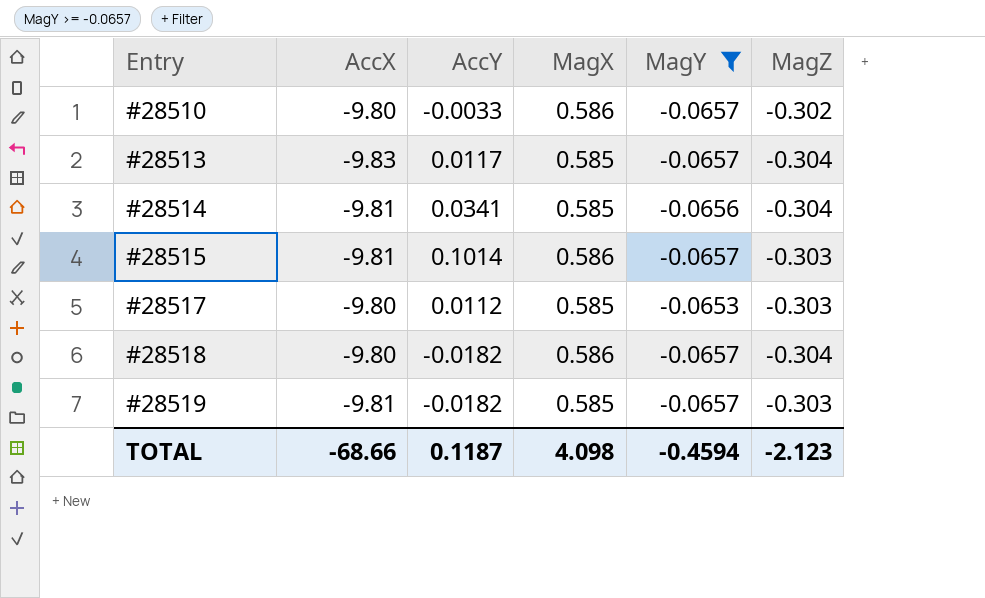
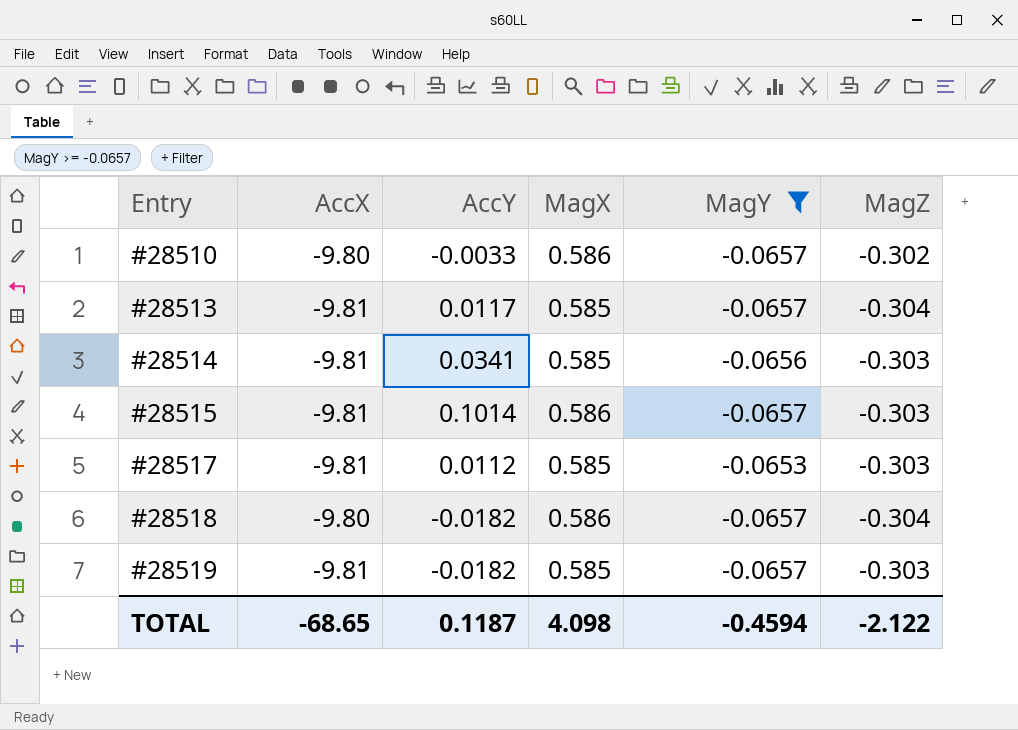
#28513 | AccX: -9.83 -> -9.81
#28514 | MagZ: -0.304 -> -0.303
#28517 | AccX: -9.80 -> -9.81
TOTAL | AccX: -68.66 -> -68.65
TOTAL | MagZ: -2.123 -> -2.122

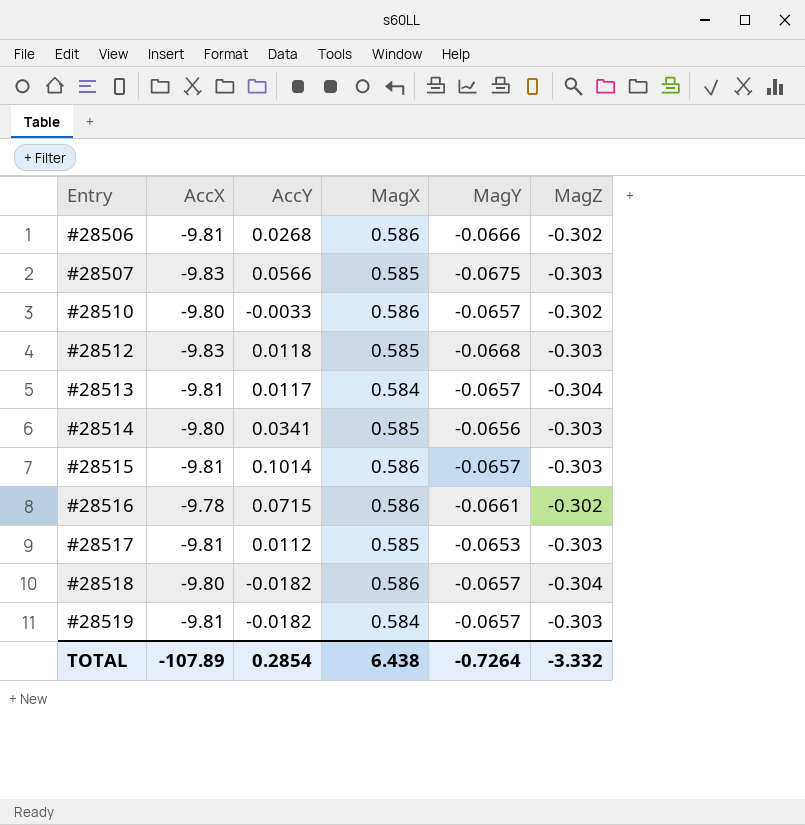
filter: MagY >= -0.0657 -> none
#28513 | MagX: 0.585 -> 0.584
#28514 | AccX: -9.81 -> -9.80
#28519 | MagX: 0.585 -> 0.584
TOTAL | AccX: -68.65 -> -107.89
TOTAL | AccY: 0.1187 -> 0.2854
TOTAL | MagX: 4.098 -> 6.438
TOTAL | MagY: -0.4594 -> -0.7264
TOTAL | MagZ: -2.122 -> -3.332

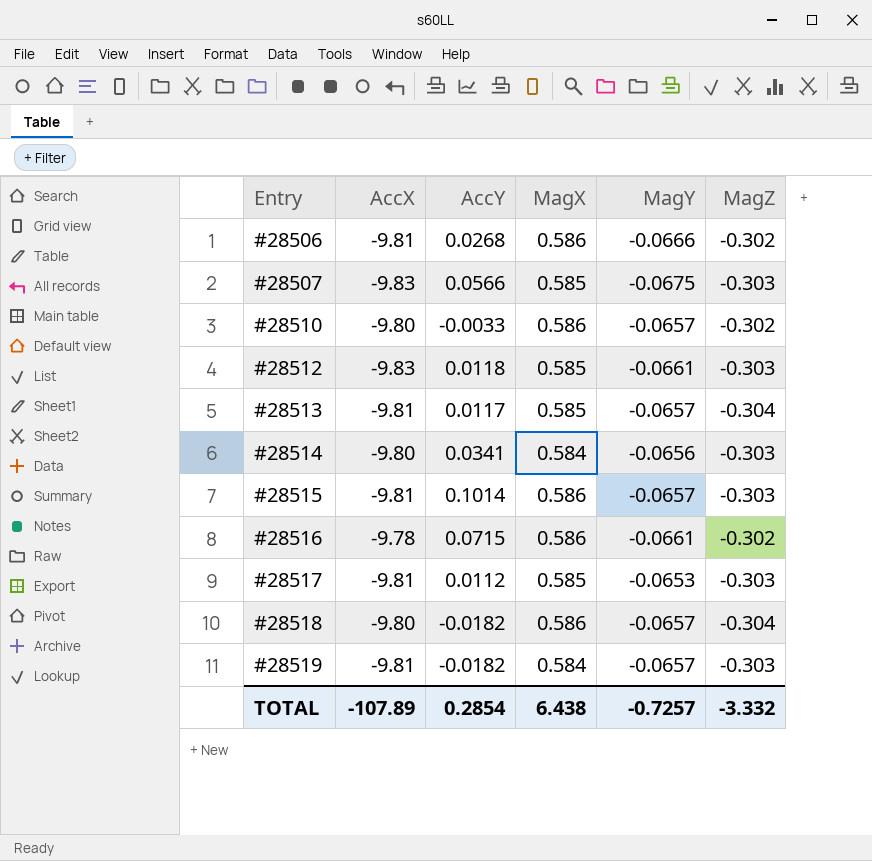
#28512 | MagY: -0.0668 -> -0.0661
#28513 | MagX: 0.584 -> 0.585
#28514 | MagX: 0.585 -> 0.584
TOTAL | MagY: -0.7264 -> -0.7257

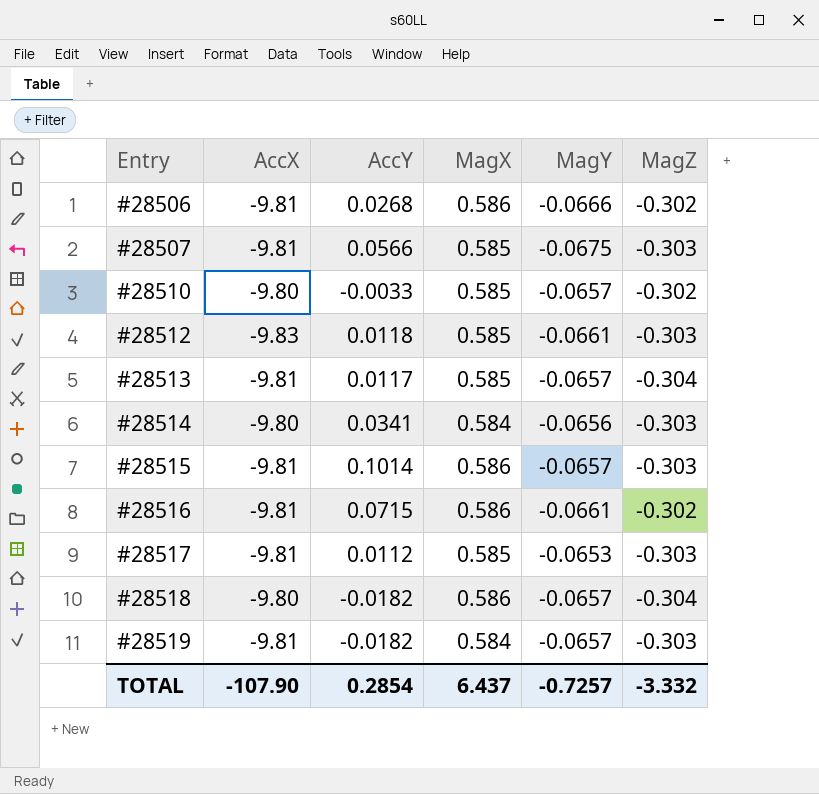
#28507 | AccX: -9.83 -> -9.81
#28510 | MagX: 0.586 -> 0.585
#28516 | AccX: -9.78 -> -9.81
TOTAL | AccX: -107.89 -> -107.90
TOTAL | MagX: 6.438 -> 6.437

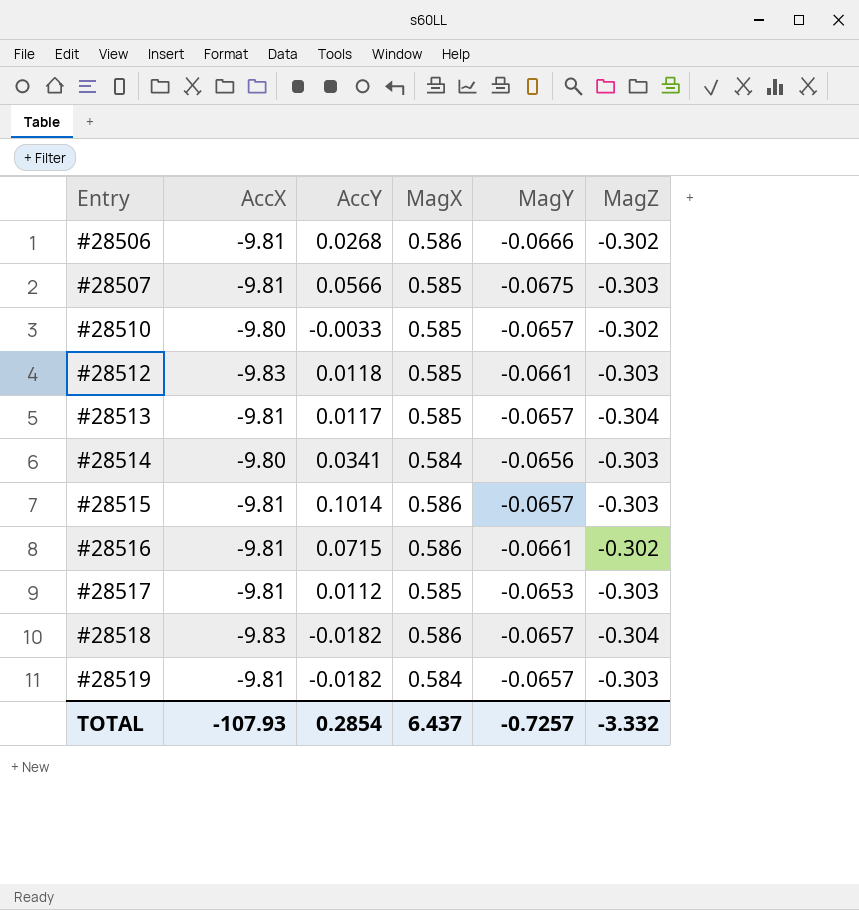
#28518 | AccX: -9.80 -> -9.83
TOTAL | AccX: -107.90 -> -107.93

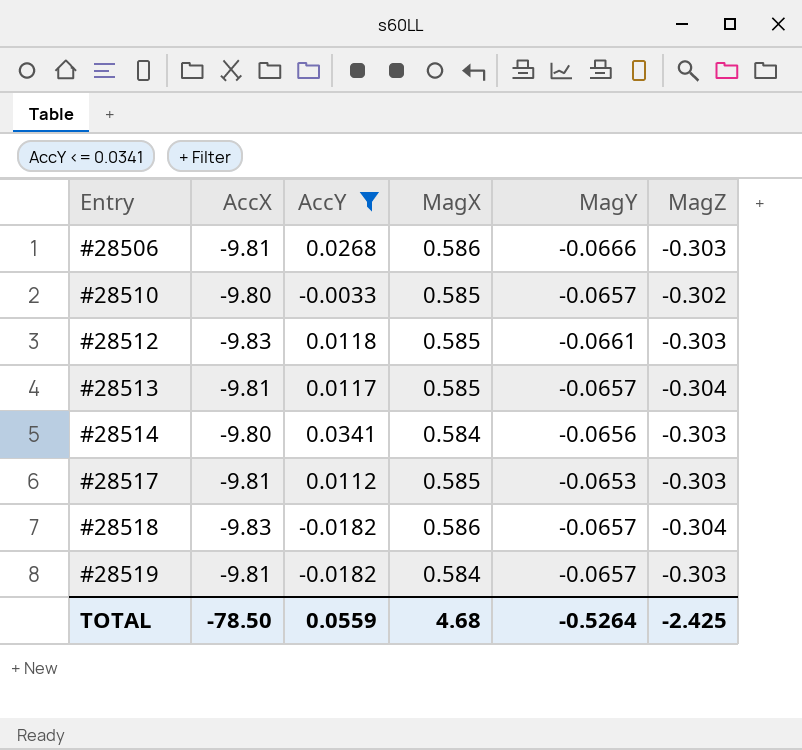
filter: none -> AccY <= 0.0341
#28506 | MagZ: -0.302 -> -0.303
TOTAL | AccX: -107.93 -> -78.50
TOTAL | AccY: 0.2854 -> 0.0559
TOTAL | MagX: 6.437 -> 4.68
TOTAL | MagY: -0.7257 -> -0.5264
TOTAL | MagZ: -3.332 -> -2.425

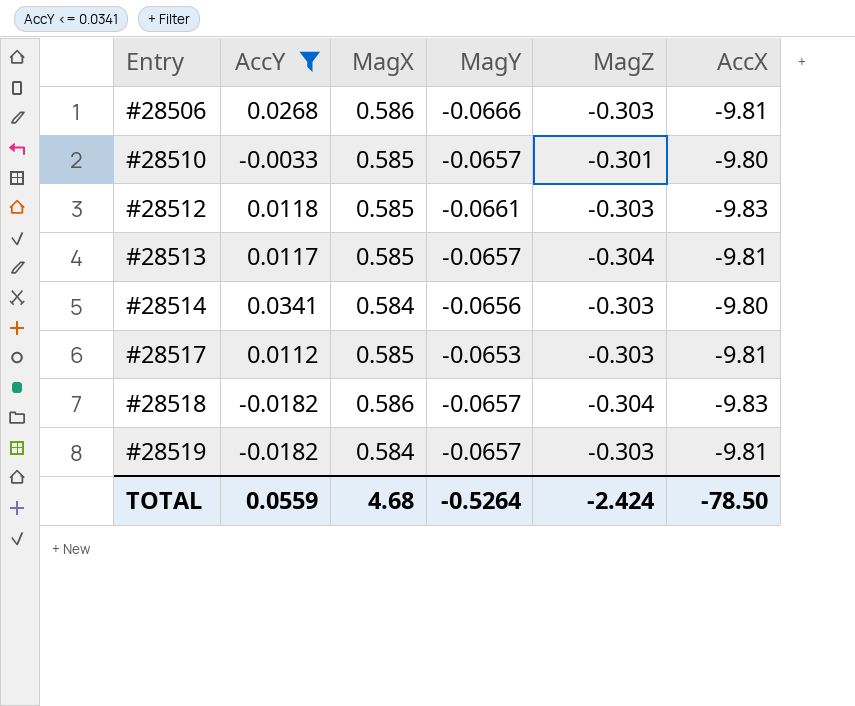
column AccX | position: 2 -> 6
#28510 | MagZ: -0.302 -> -0.301
TOTAL | MagZ: -2.425 -> -2.424

